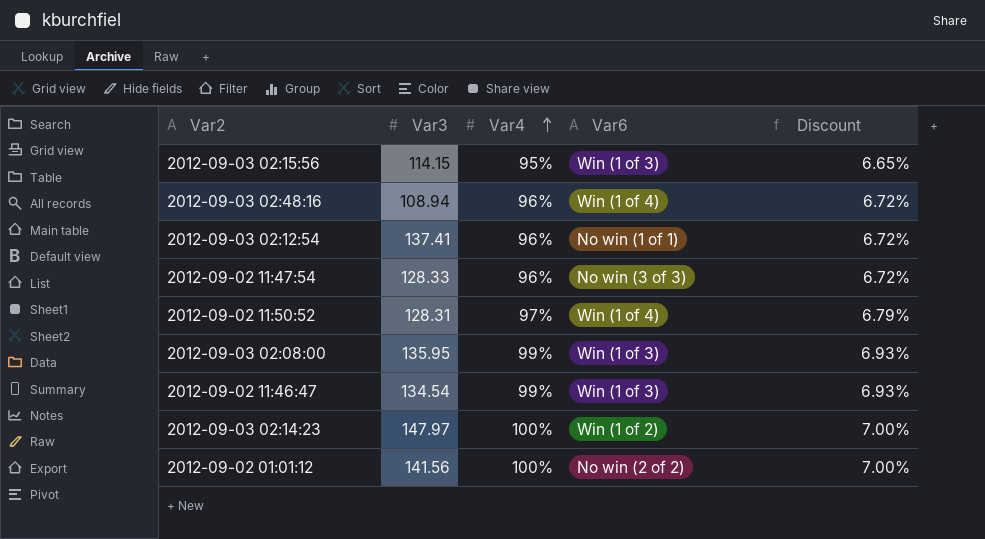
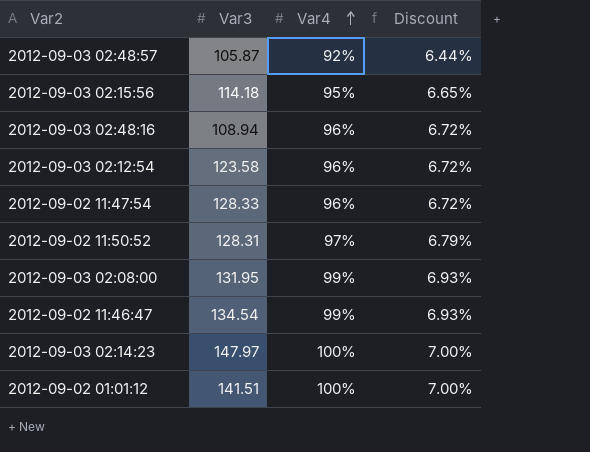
column Var6 | position: 4 -> none
row 2012-09-03 02:48:57: none -> 105.87 | 92% | 6.44%
2012-09-03 02:15:56 | Var3: 114.15 -> 114.18
2012-09-03 02:12:54 | Var3: 137.41 -> 123.58
2012-09-03 02:08:00 | Var3: 135.95 -> 131.95
2012-09-02 01:01:12 | Var3: 141.56 -> 141.51

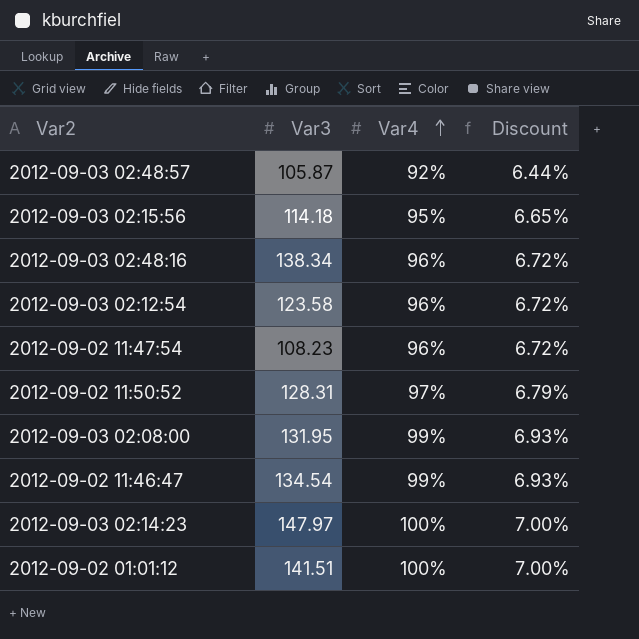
2012-09-03 02:48:16 | Var3: 108.94 -> 138.34
2012-09-02 11:47:54 | Var3: 128.33 -> 108.23

